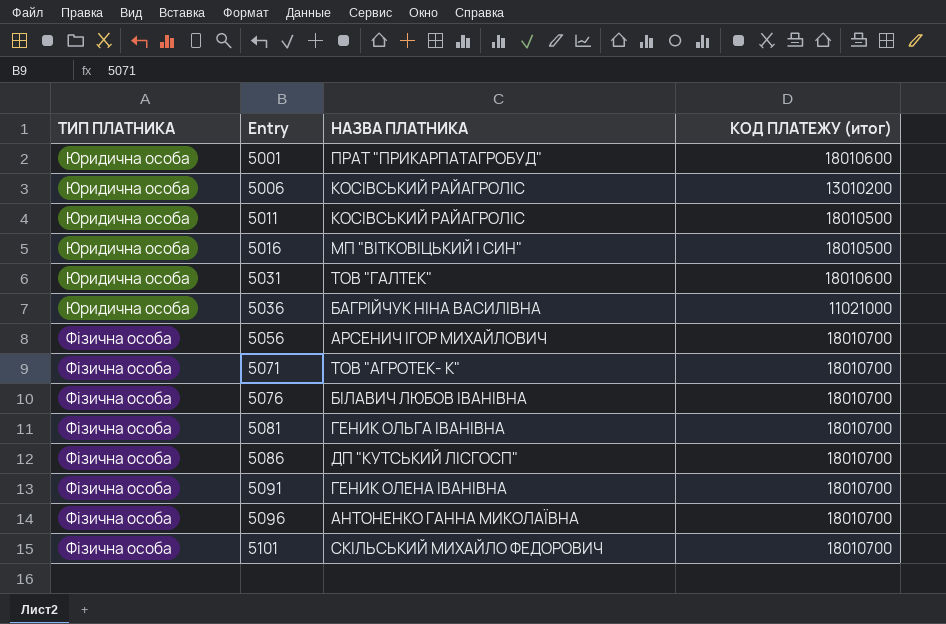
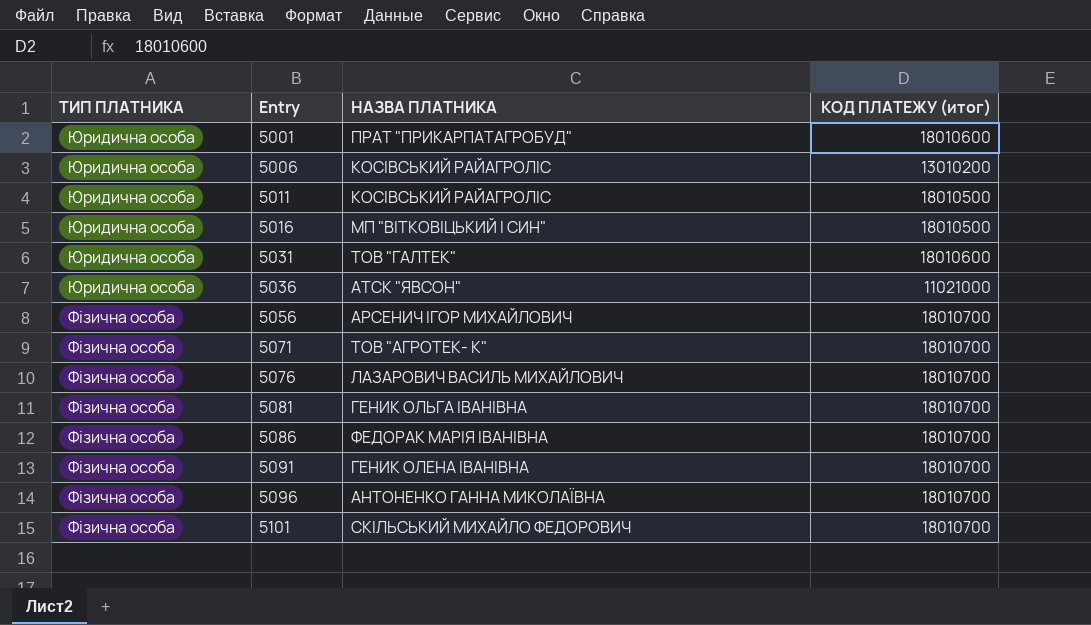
5036 | НАЗВА ПЛАТНИКА: БАГРІЙЧУК НІНА ВАСИЛІВНА -> АТСК "ЯВСОН"
5076 | НАЗВА ПЛАТНИКА: БІЛАВИЧ ЛЮБОВ ІВАНІВНА -> ЛАЗАРОВИЧ ВАСИЛЬ МИХАЙЛОВИЧ
5086 | НАЗВА ПЛАТНИКА: ДП "КУТСЬКИЙ ЛІСГОСП" -> ФЕДОРАК МАРІЯ ІВАНІВНА

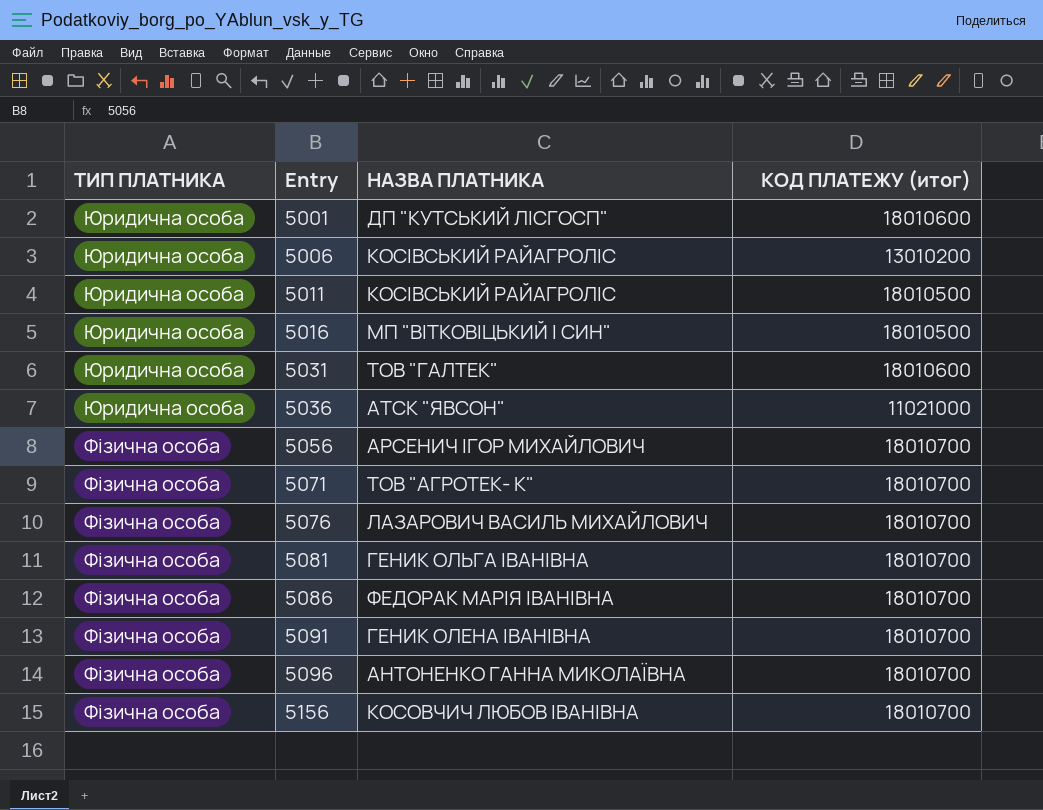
row 5101: Фізична особа | СКІЛЬСЬКИЙ МИХАЙЛО ФЕДОРОВИЧ | 18010700 -> none
5001 | НАЗВА ПЛАТНИКА: ПРАТ "ПРИКАРПАТАГРОБУД" -> ДП "КУТСЬКИЙ ЛІСГОСП"
row 5156: none -> Фізична особа | КОСОВЧИЧ ЛЮБОВ ІВАНІВНА | 18010700

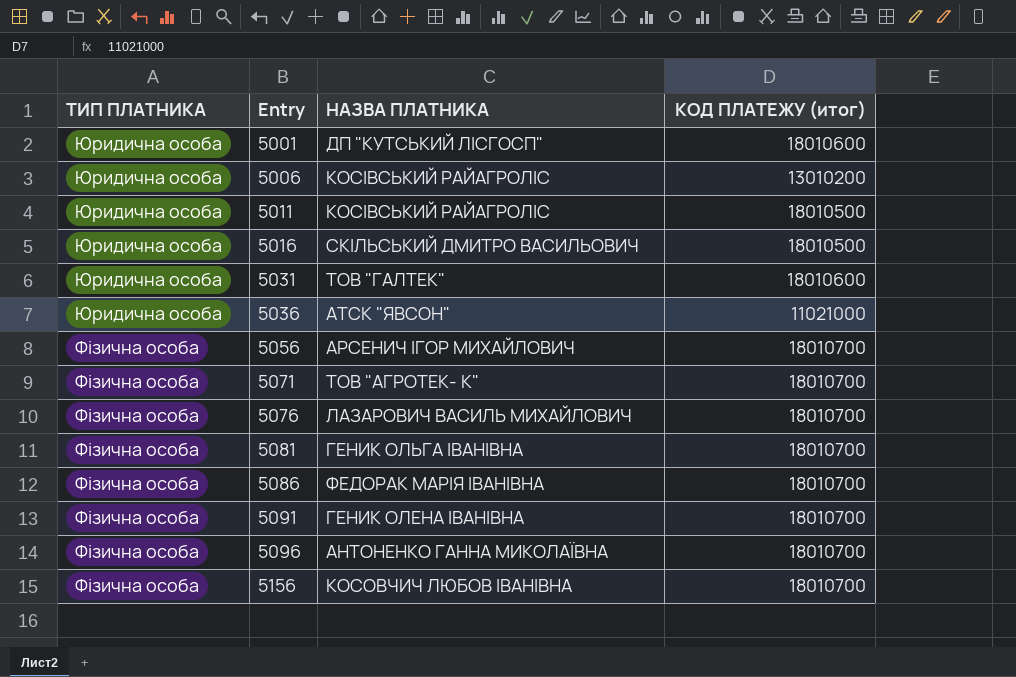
5016 | НАЗВА ПЛАТНИКА: МП "ВІТКОВІЦЬКИЙ І СИН" -> СКІЛЬСЬКИЙ ДМИТРО ВАСИЛЬОВИЧ

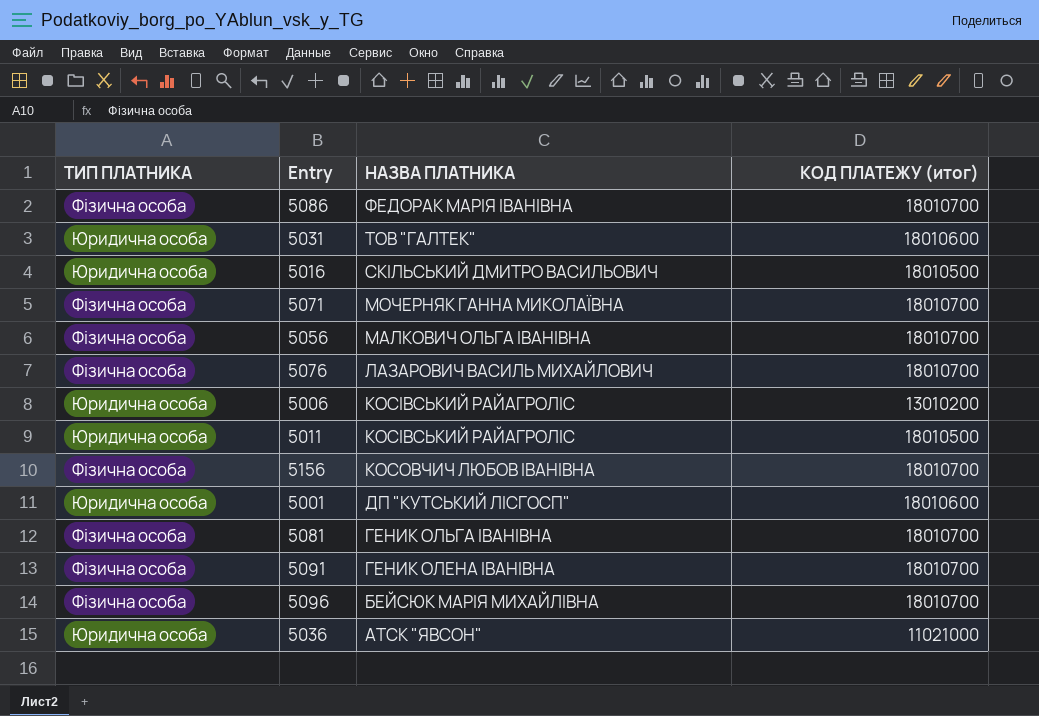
row order: ТИП ПЛАТНИКА descending -> НАЗВА ПЛАТНИКА descending
5071 | НАЗВА ПЛАТНИКА: ТОВ "АГРОТЕК- К" -> МОЧЕРНЯК ГАННА МИКОЛАЇВНА
5056 | НАЗВА ПЛАТНИКА: АРСЕНИЧ ІГОР МИХАЙЛОВИЧ -> МАЛКОВИЧ ОЛЬГА ІВАНІВНА
5096 | НАЗВА ПЛАТНИКА: АНТОНЕНКО ГАННА МИКОЛАЇВНА -> БЕЙСЮК МАРІЯ МИХАЙЛІВНА

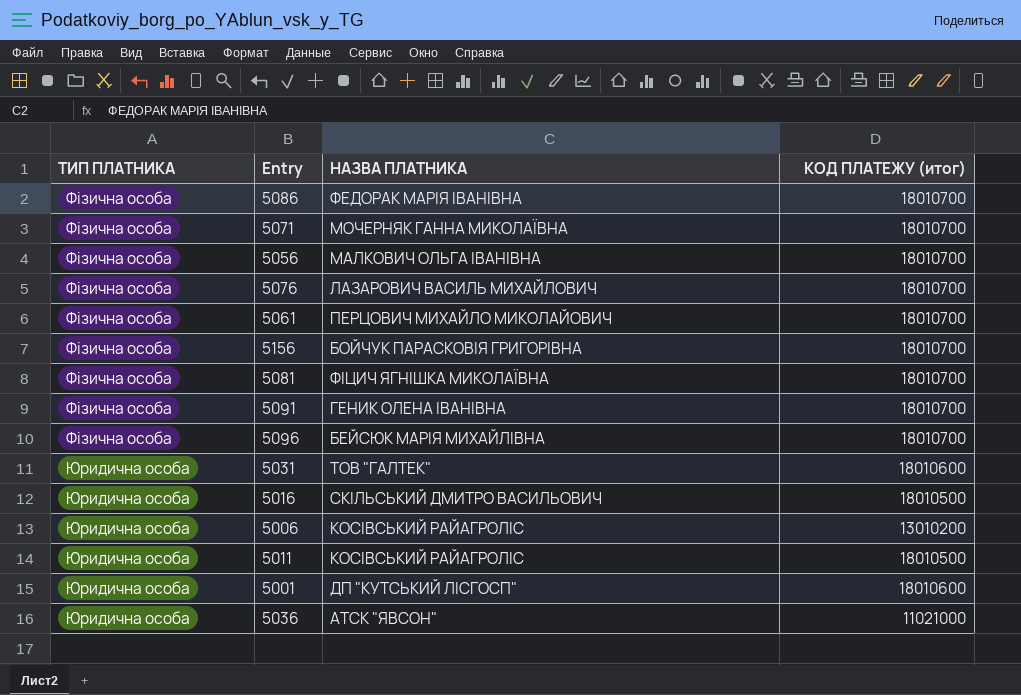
row order: НАЗВА ПЛАТНИКА descending -> ТИП ПЛАТНИКА ascending
row 5061: none -> Фізична особа | ПЕРЦОВИЧ МИХАЙЛО МИКОЛАЙОВИЧ | 18010700
5156 | НАЗВА ПЛАТНИКА: КОСОВЧИЧ ЛЮБОВ ІВАНІВНА -> БОЙЧУК ПАРАСКОВІЯ ГРИГОРІВНА
5081 | НАЗВА ПЛАТНИКА: ГЕНИК ОЛЬГА ІВАНІВНА -> ФІЦИЧ ЯГНІШКА МИКОЛАЇВНА

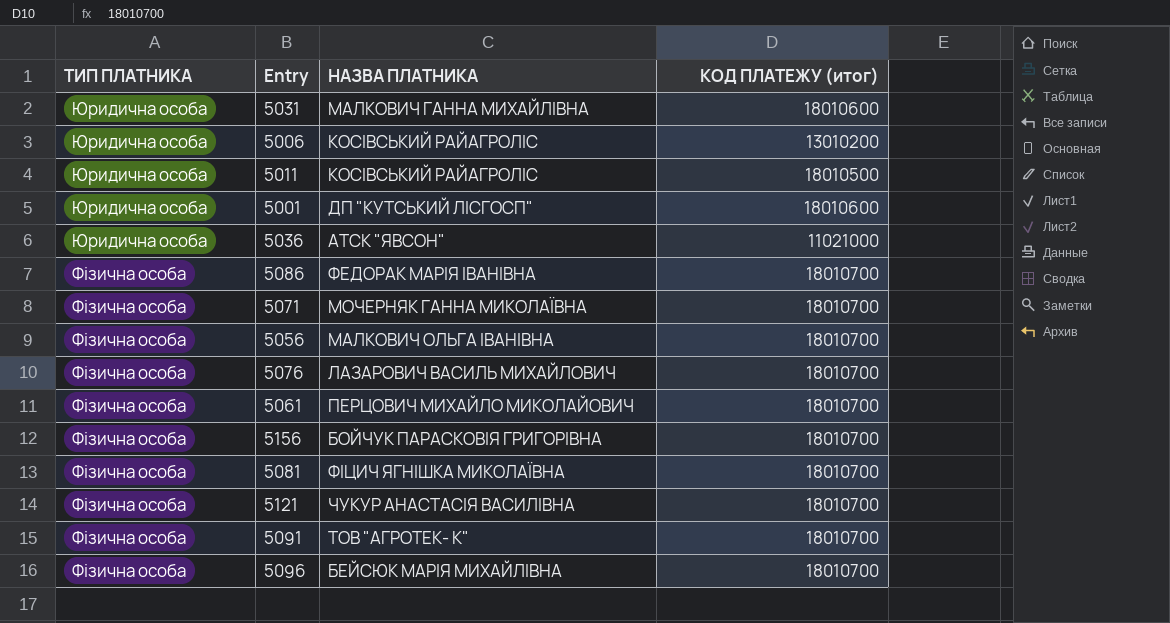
row order: ТИП ПЛАТНИКА ascending -> ТИП ПЛАТНИКА descending
row 5016: Юридична особа | СКІЛЬСЬКИЙ ДМИТРО ВАСИЛЬОВИЧ | 18010500 -> none
5031 | НАЗВА ПЛАТНИКА: ТОВ "ГАЛТЕК" -> МАЛКОВИЧ ГАННА МИХАЙЛІВНА
row 5121: none -> Фізична особа | ЧУКУР АНАСТАСІЯ ВАСИЛІВНА | 18010700
5091 | НАЗВА ПЛАТНИКА: ГЕНИК ОЛЕНА ІВАНІВНА -> ТОВ "АГРОТЕК- К"

